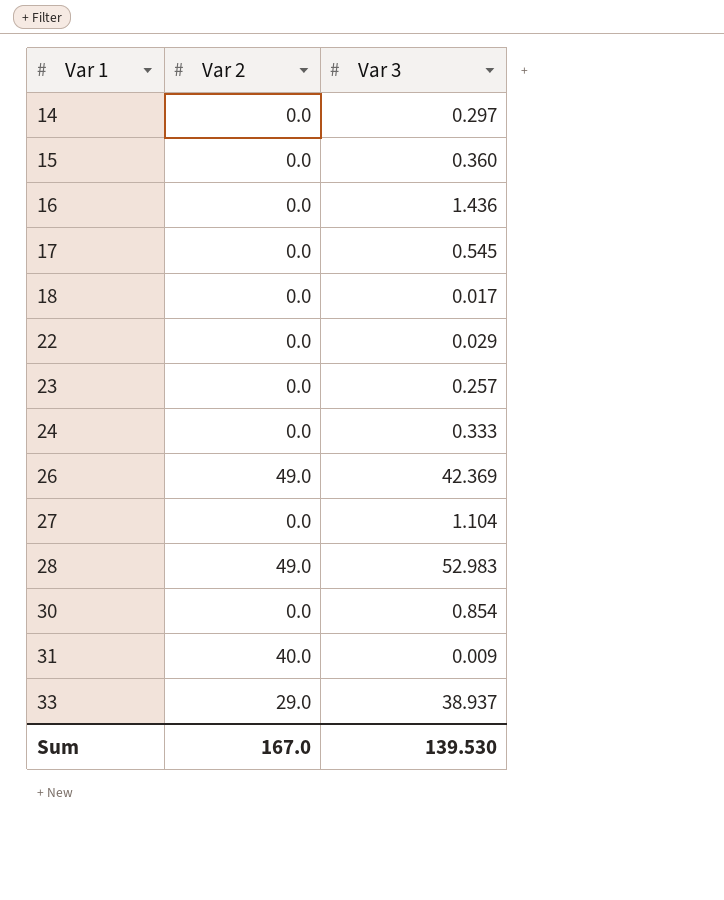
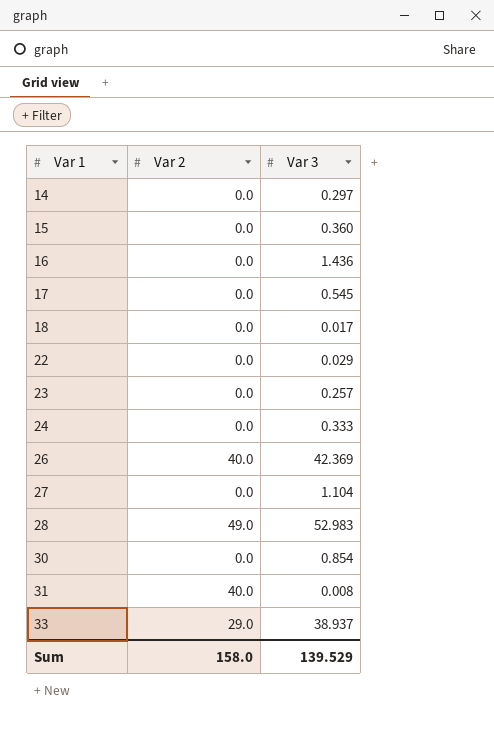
26 | Var 2: 49.0 -> 40.0
31 | Var 3: 0.009 -> 0.008
Sum | Var 2: 167.0 -> 158.0
Sum | Var 3: 139.530 -> 139.529

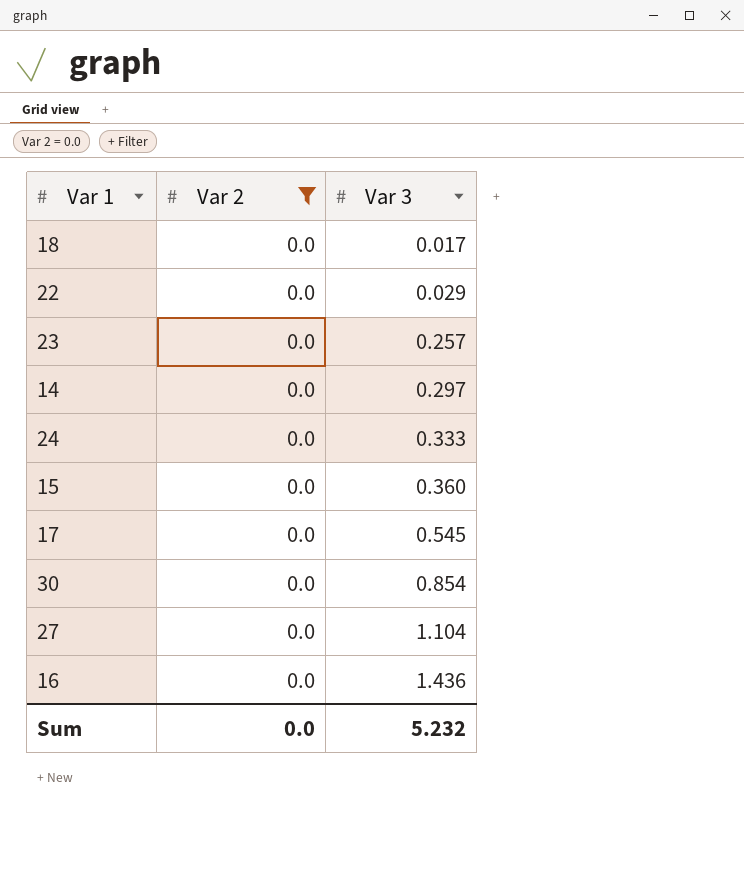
filter: none -> Var 2 = 0.0
row order: Var 1 ascending -> Var 3 ascending
Sum | Var 2: 158.0 -> 0.0
Sum | Var 3: 139.529 -> 5.232

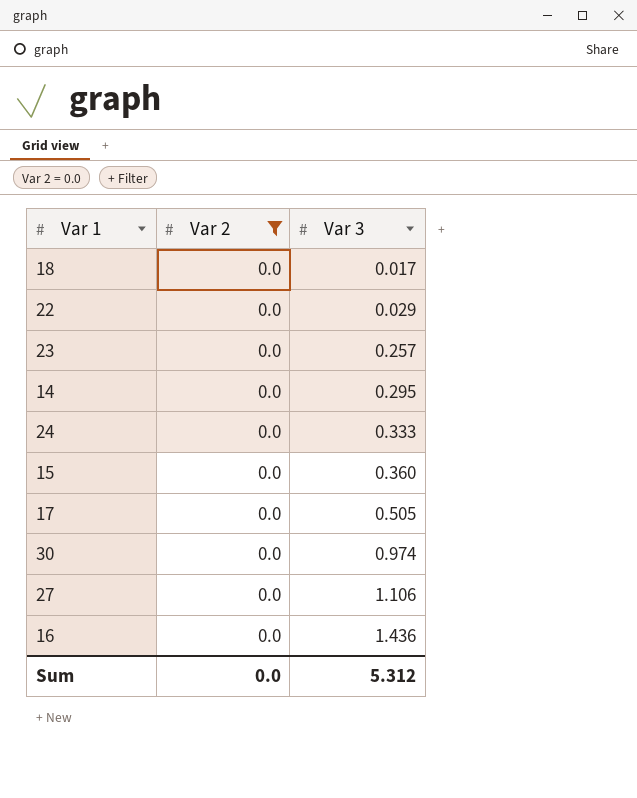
14 | Var 3: 0.297 -> 0.295
17 | Var 3: 0.545 -> 0.505
30 | Var 3: 0.854 -> 0.974
27 | Var 3: 1.104 -> 1.106
Sum | Var 3: 5.232 -> 5.312

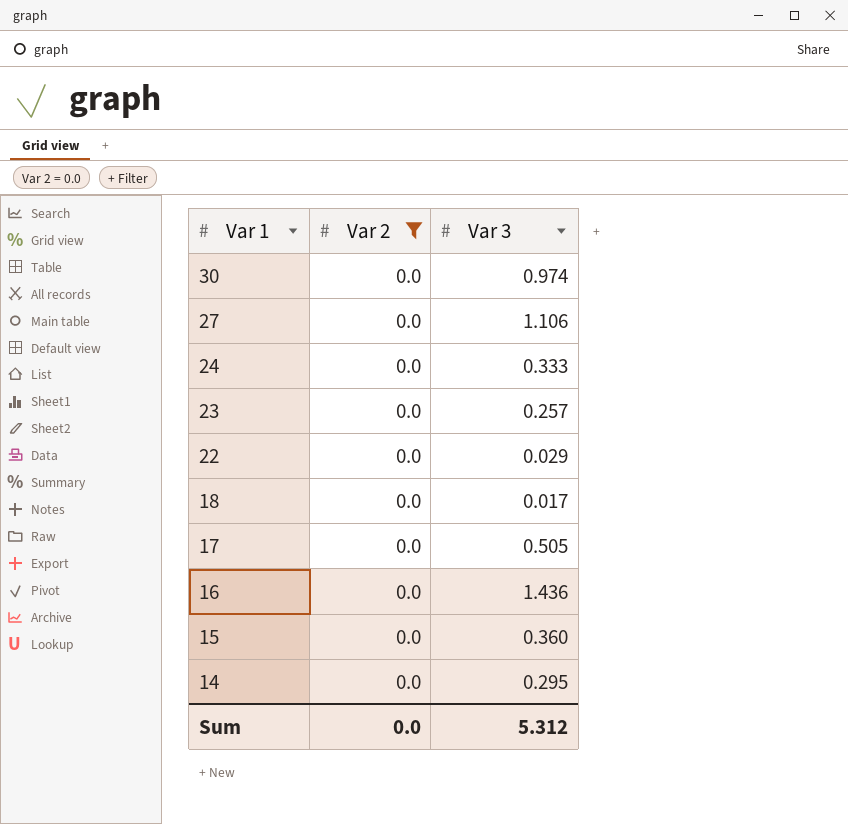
row order: Var 3 ascending -> Var 1 descending

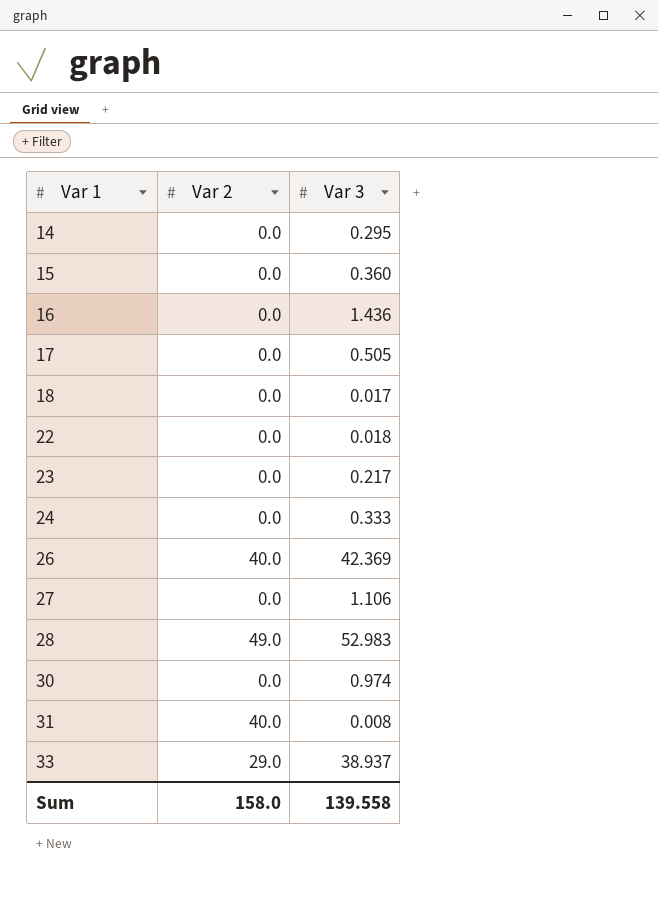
filter: Var 2 = 0.0 -> none
row order: Var 1 descending -> Var 1 ascending
22 | Var 3: 0.029 -> 0.018
23 | Var 3: 0.257 -> 0.217
Sum | Var 2: 0.0 -> 158.0
Sum | Var 3: 5.312 -> 139.558

